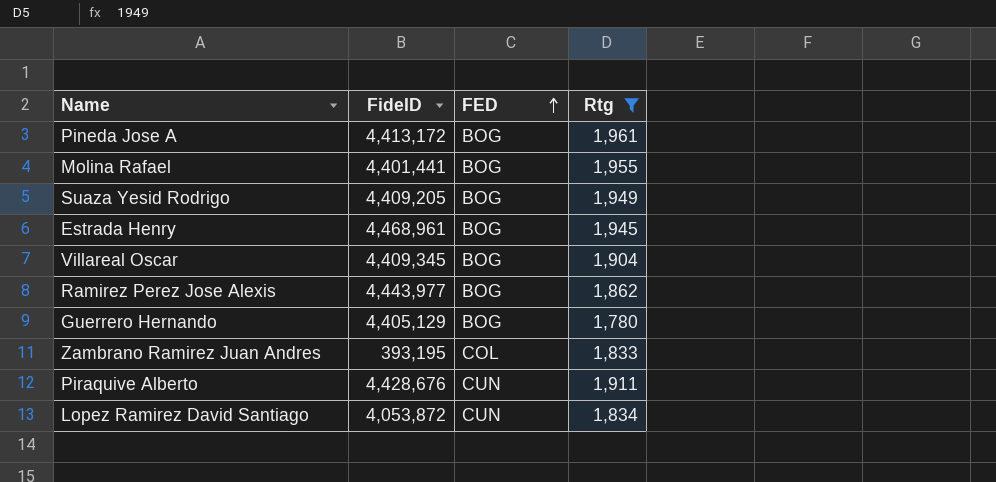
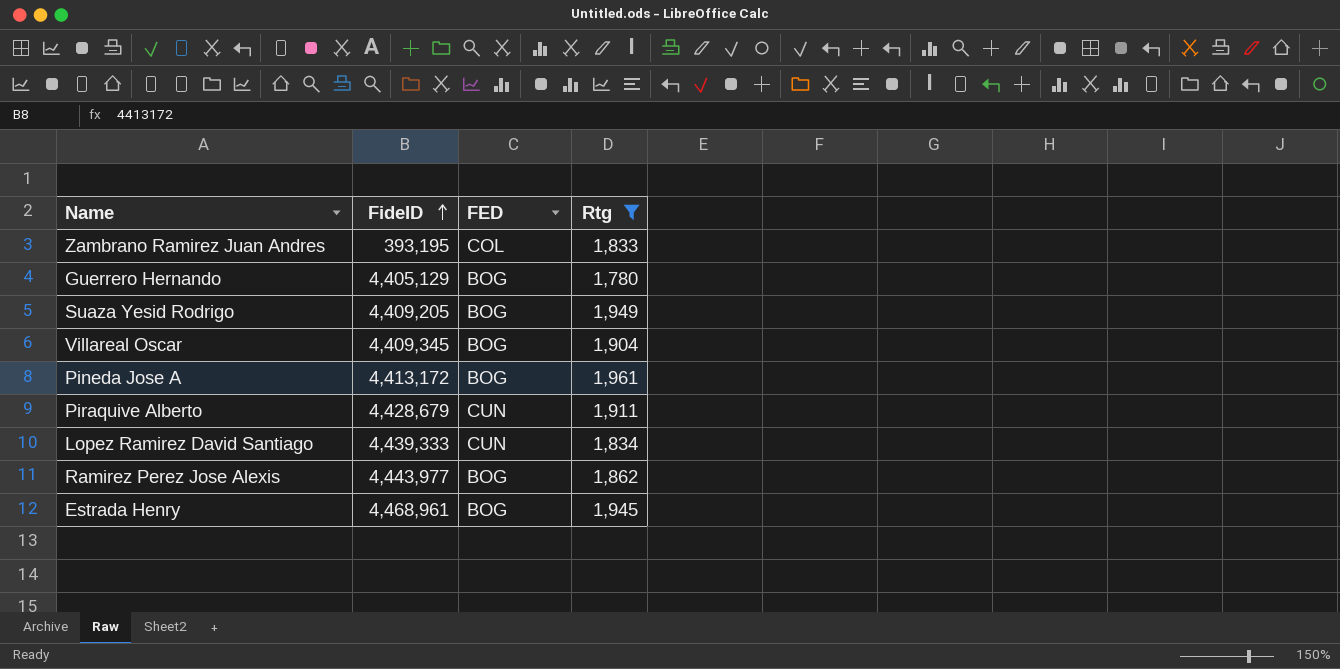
row order: FED ascending -> FideID ascending
row Molina Rafael: 4,401,441 | BOG | 1,955 -> none
Piraquive Alberto | FideID: 4,428,676 -> 4,428,679
Lopez Ramirez David Santiago | FideID: 4,053,872 -> 4,439,333

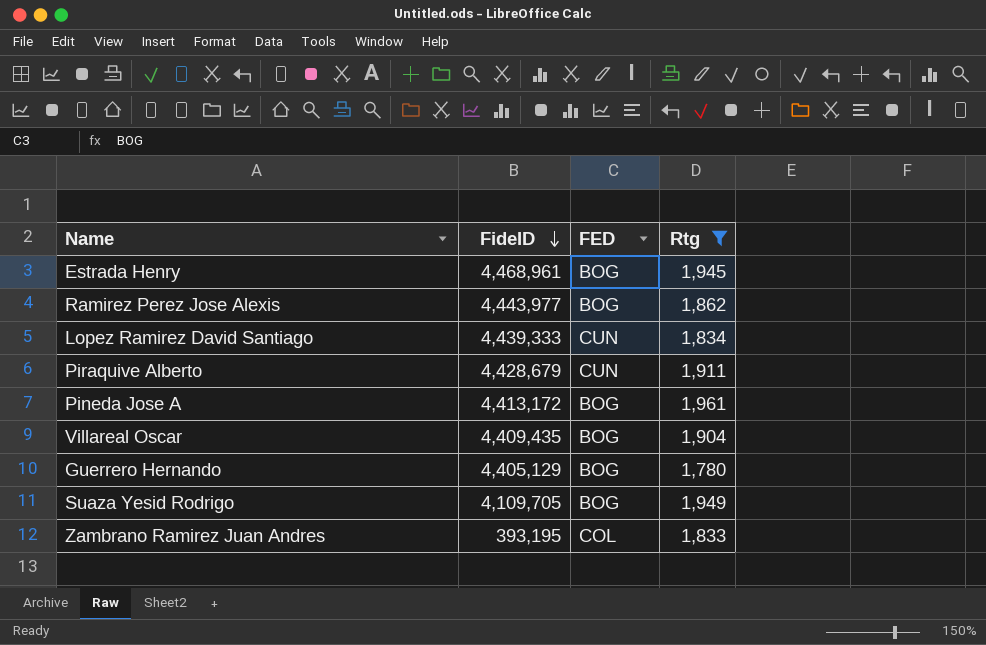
row order: FideID ascending -> FideID descending
Villareal Oscar | FideID: 4,409,345 -> 4,409,435
Suaza Yesid Rodrigo | FideID: 4,409,205 -> 4,109,705

